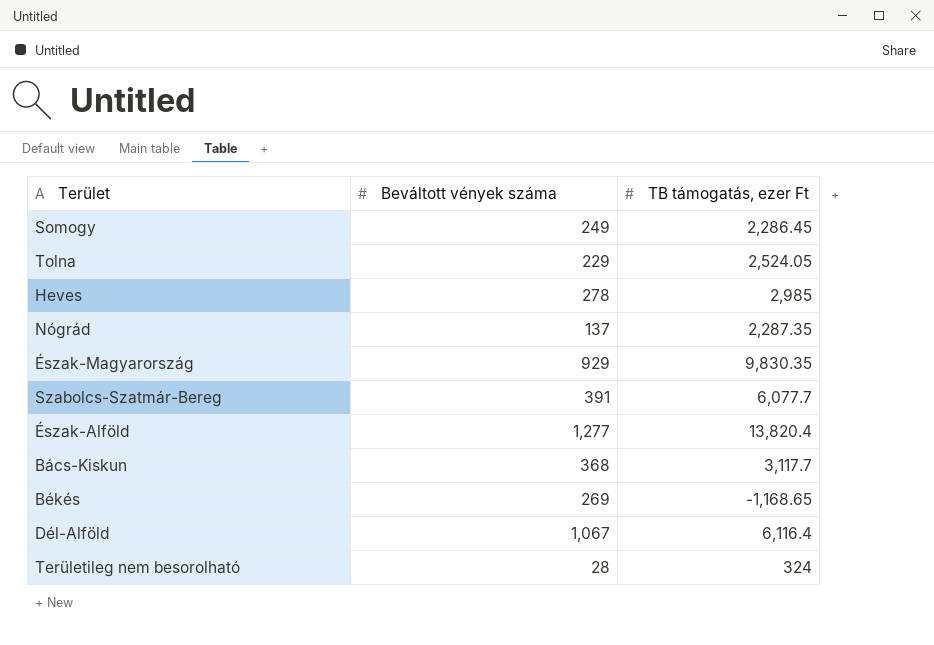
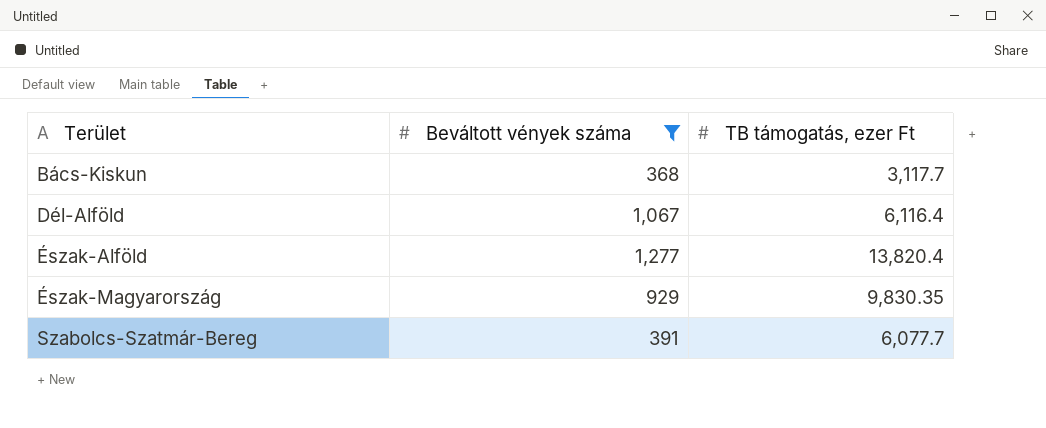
filter: none -> Beváltott vények száma >= 368
row order: none -> Terület ascending

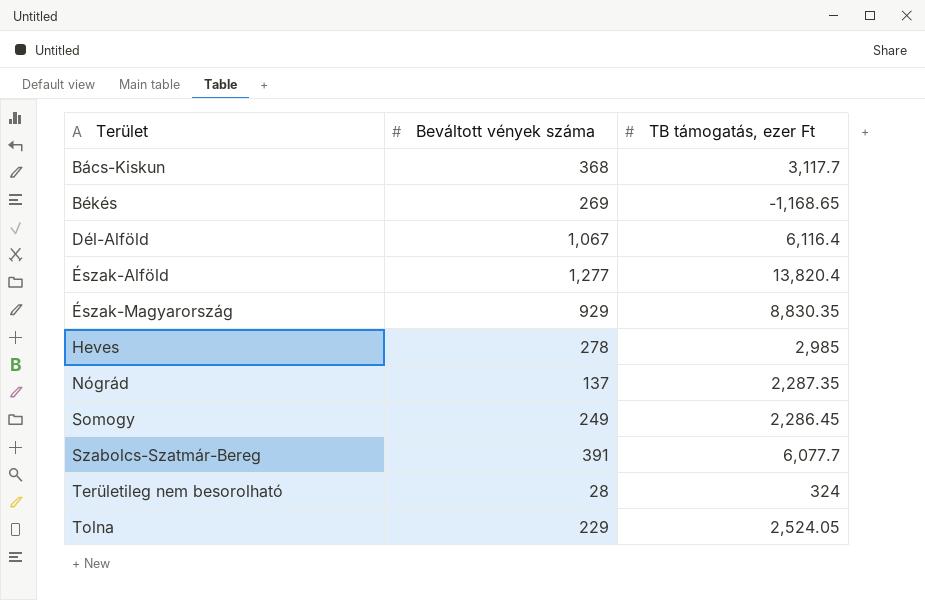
filter: Beváltott vények száma >= 368 -> none
Észak-Magyarország | TB támogatás, ezer Ft: 9,830.35 -> 8,830.35

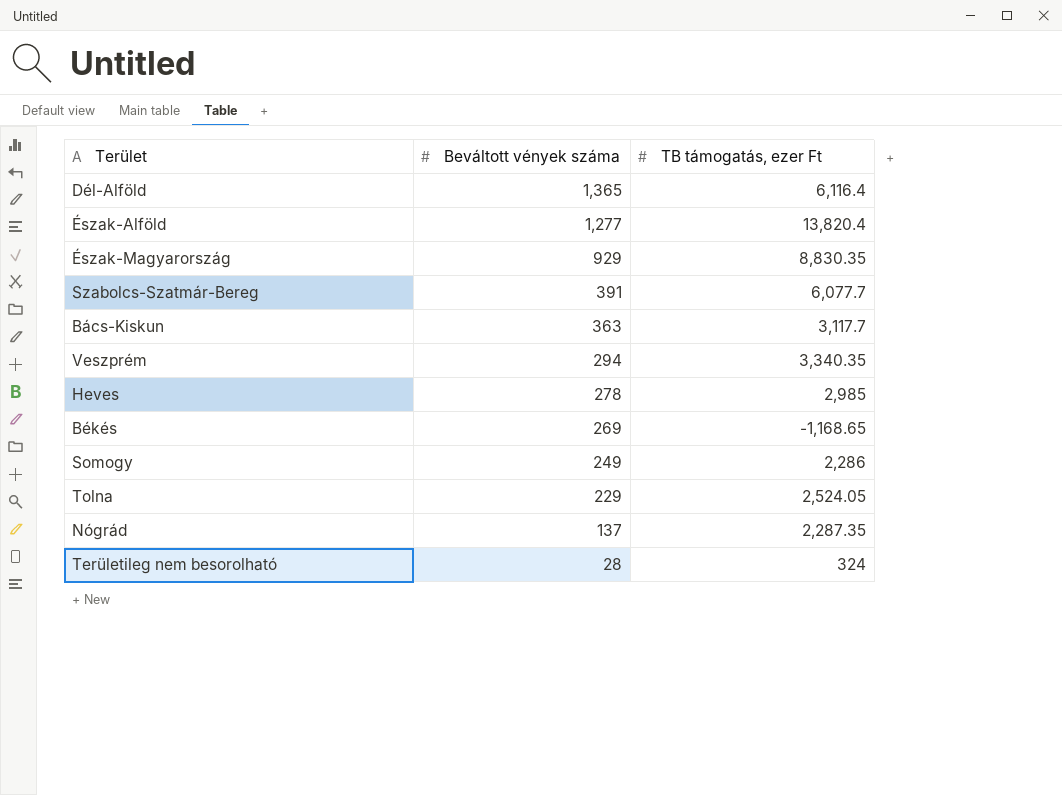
row order: Terület ascending -> Beváltott vények száma descending
Dél-Alföld | Beváltott vények száma: 1,067 -> 1,365
Bács-Kiskun | Beváltott vények száma: 368 -> 363
row Veszprém: none -> 294 | 3,340.35
Somogy | TB támogatás, ezer Ft: 2,286.45 -> 2,286

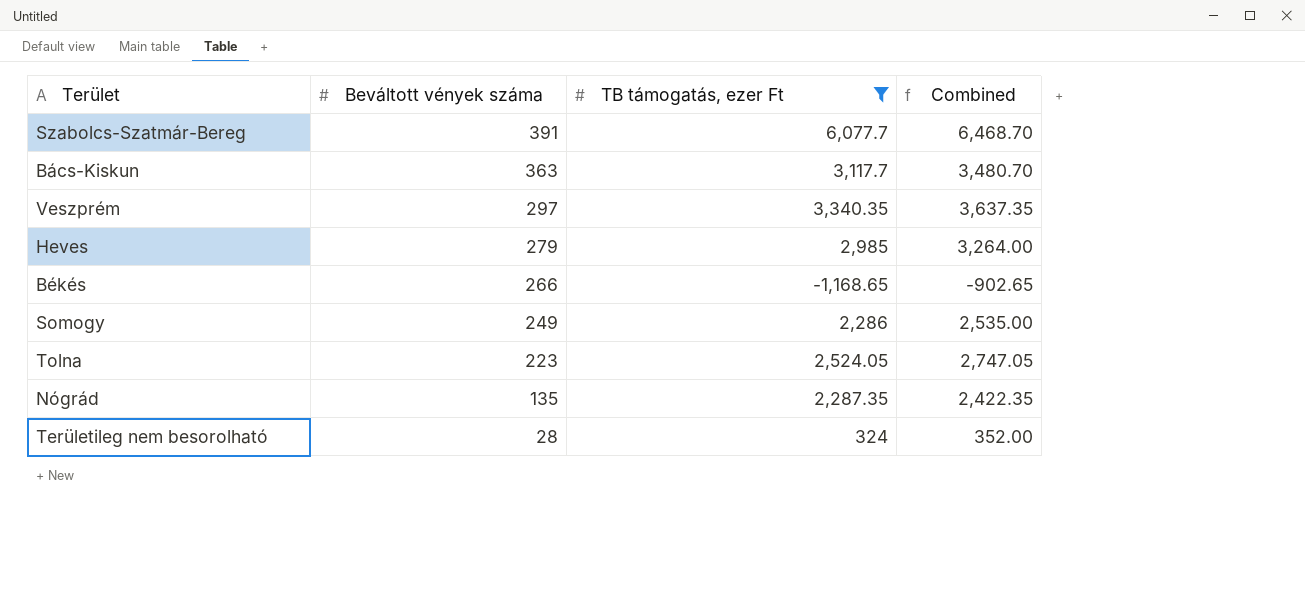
filter: none -> TB támogatás, ezer Ft <= 6,077.7
column Combined | formula: none -> [Beváltott vények száma] + [TB támogatás, ezer Ft]
Veszprém | Beváltott vények száma: 294 -> 297
Heves | Beváltott vények száma: 278 -> 279
Békés | Beváltott vények száma: 269 -> 266
Tolna | Beváltott vények száma: 229 -> 223
Nógrád | Beváltott vények száma: 137 -> 135

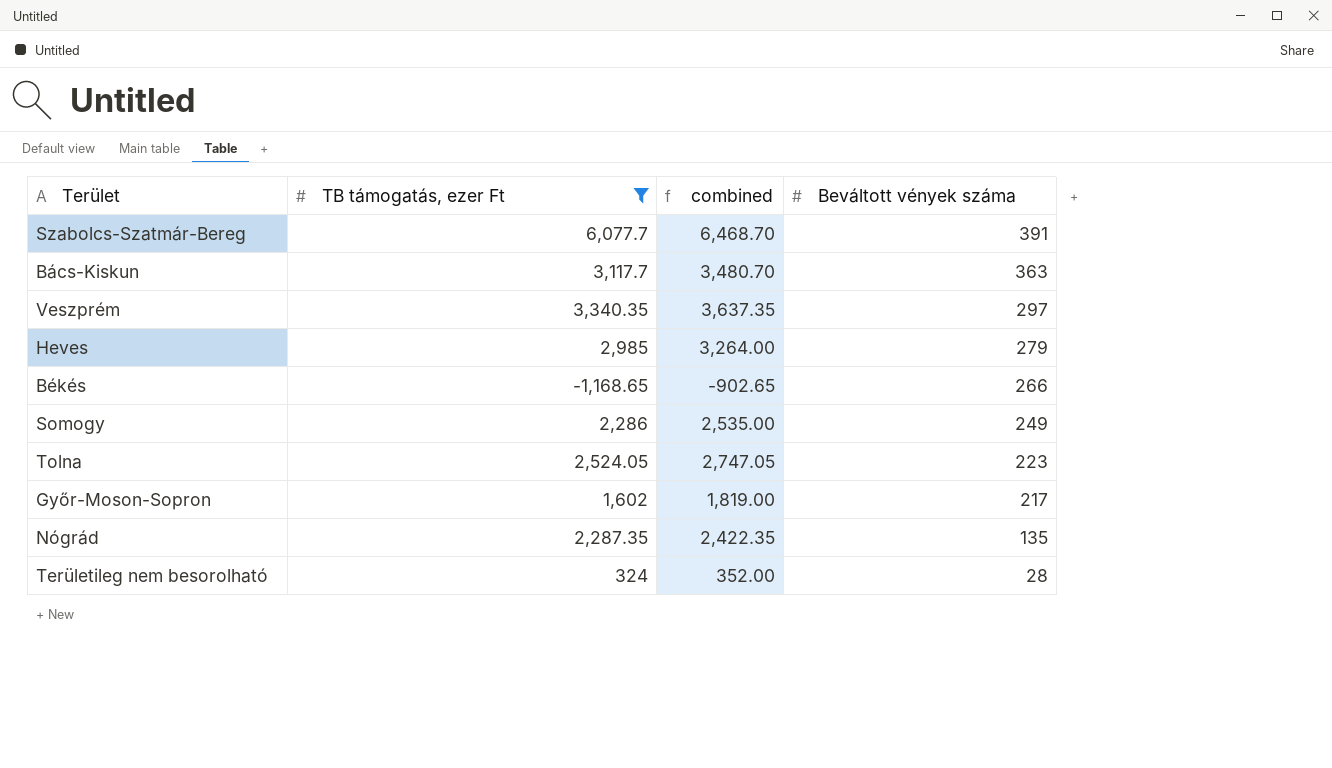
column name: Combined -> combined
column Beváltott vények száma | position: 2 -> 4
row Győr-Moson-Sopron: none -> 1,602 | 1,819.00 | 217

